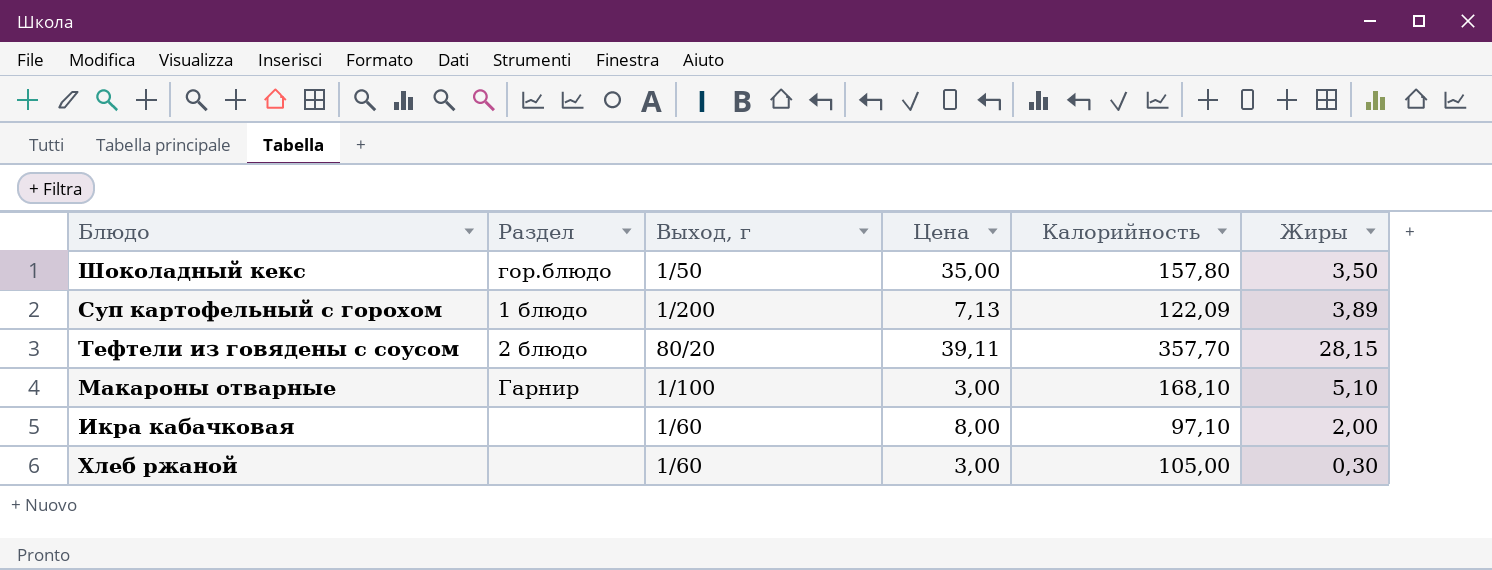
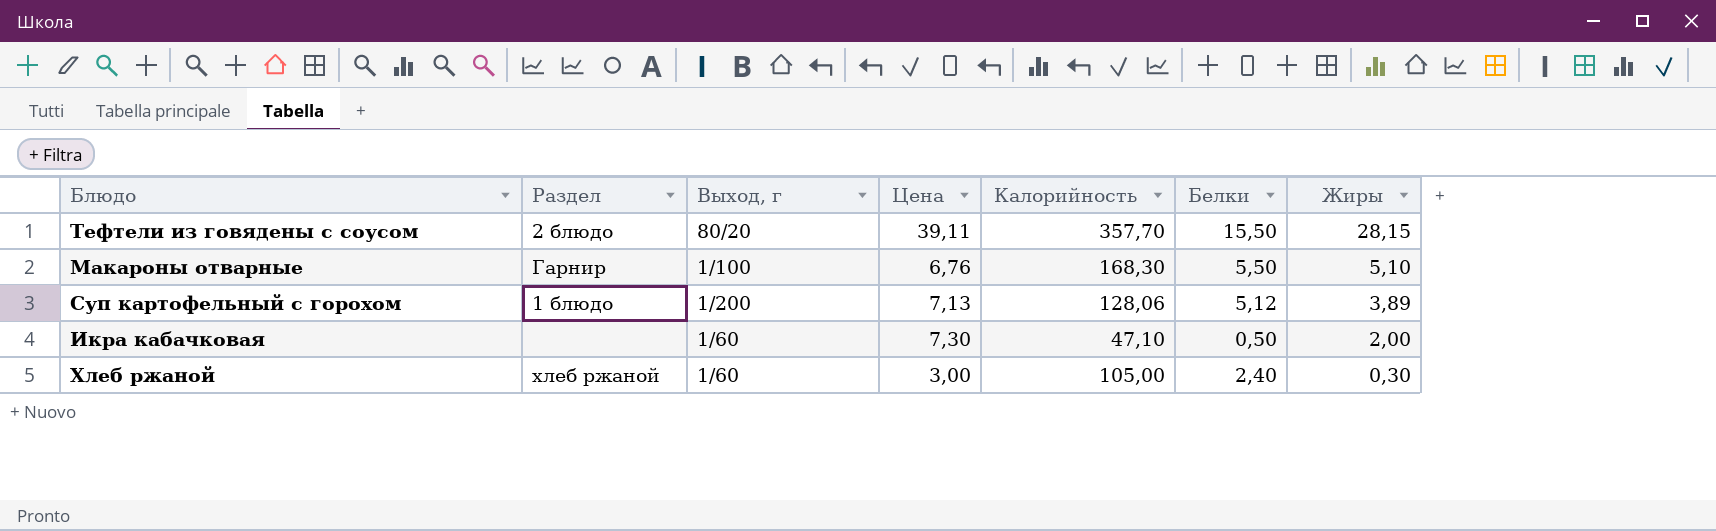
row order: none -> Жиры descending
column Белки | position: none -> 6
row Шоколадный кекс: гор.блюдо | 1/50 | 35,00 | 157,80 | 3,50 -> none
Макароны отварные | Цена: 3,00 -> 6,76
Макароны отварные | Калорийность: 168,10 -> 168,30
Суп картофельный с горохом | Калорийность: 122,09 -> 128,06
Икра кабачковая | Цена: 8,00 -> 7,30
Икра кабачковая | Калорийность: 97,10 -> 47,10
Хлеб ржаной | Раздел: none -> хлеб ржаной

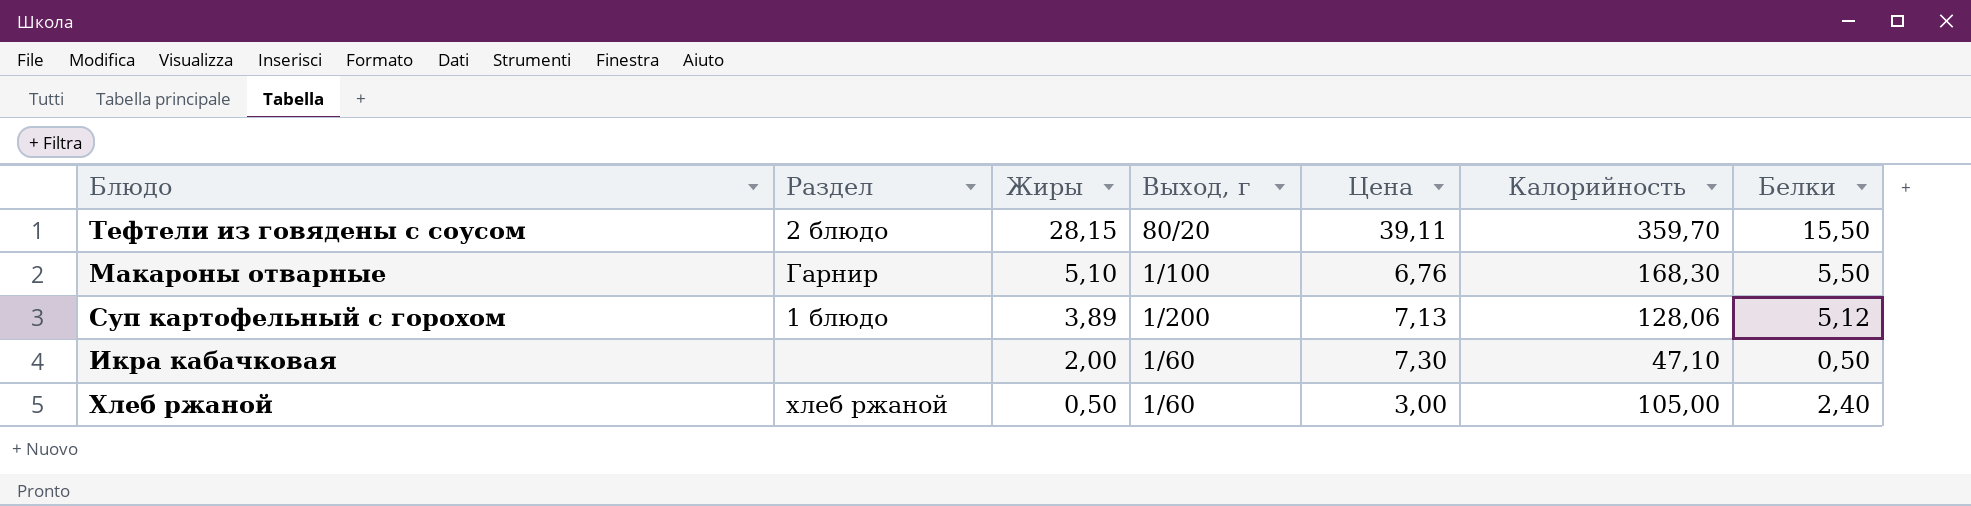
column Жиры | position: 7 -> 3
Тефтели из говядены с соусом | Калорийность: 357,70 -> 359,70
Хлеб ржаной | Жиры: 0,30 -> 0,50

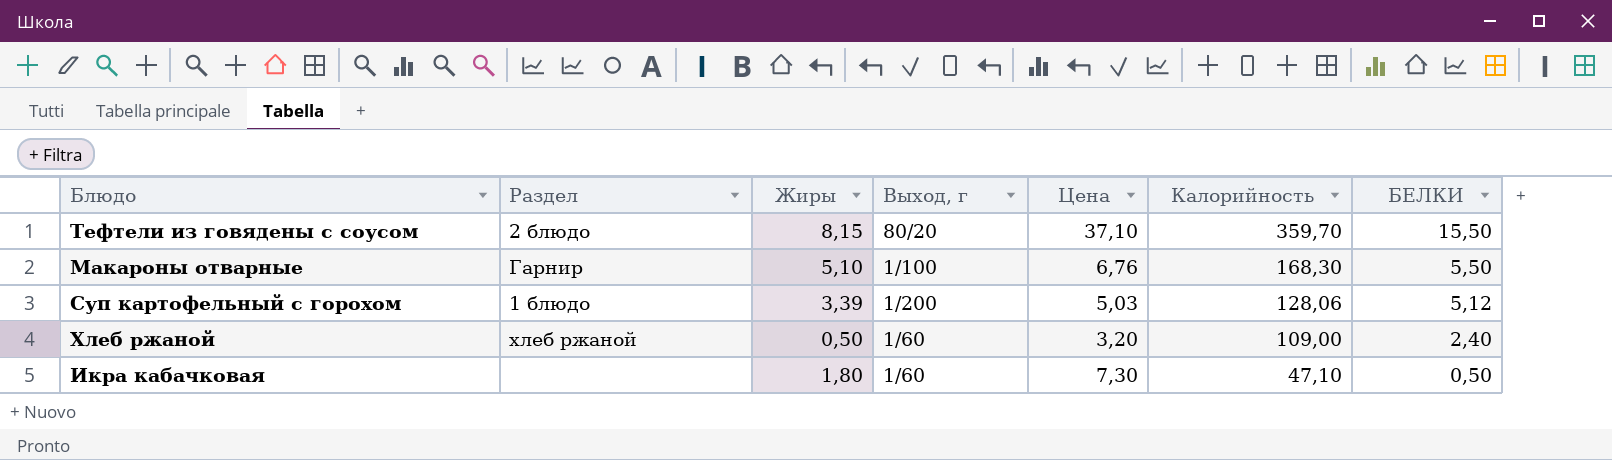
row order: Жиры descending -> Калорийность descending
column name: Белки -> БЕЛКИ
Тефтели из говядены с соусом | Жиры: 28,15 -> 8,15
Тефтели из говядены с соусом | Цена: 39,11 -> 37,10
Суп картофельный с горохом | Жиры: 3,89 -> 3,39
Суп картофельный с горохом | Цена: 7,13 -> 5,03
Хлеб ржаной | Цена: 3,00 -> 3,20
Хлеб ржаной | Калорийность: 105,00 -> 109,00
Икра кабачковая | Жиры: 2,00 -> 1,80

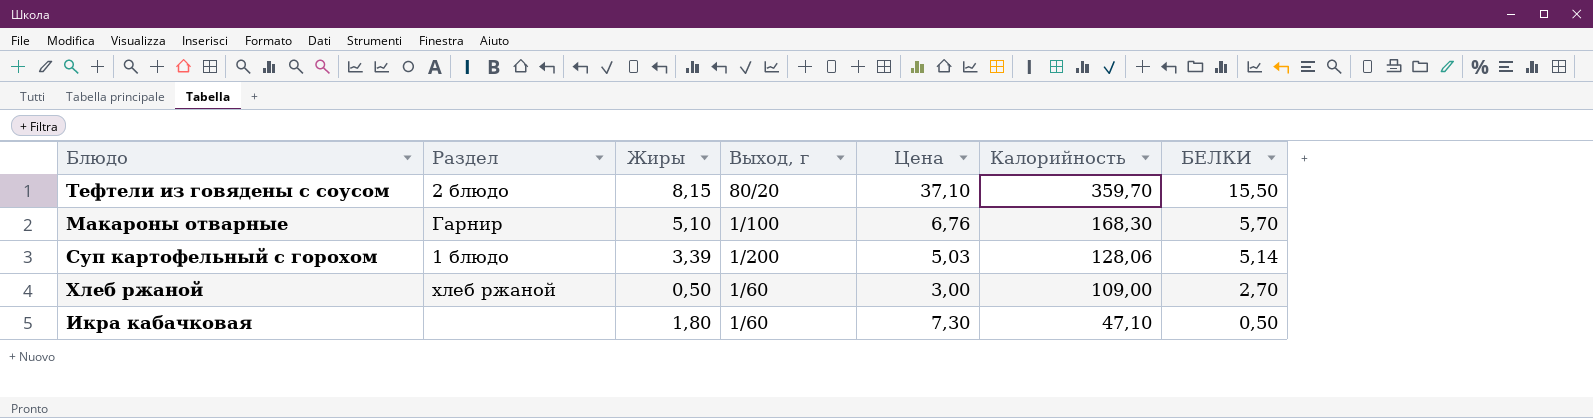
Макароны отварные | БЕЛКИ: 5,50 -> 5,70
Суп картофельный с горохом | БЕЛКИ: 5,12 -> 5,14
Хлеб ржаной | Цена: 3,20 -> 3,00
Хлеб ржаной | БЕЛКИ: 2,40 -> 2,70

